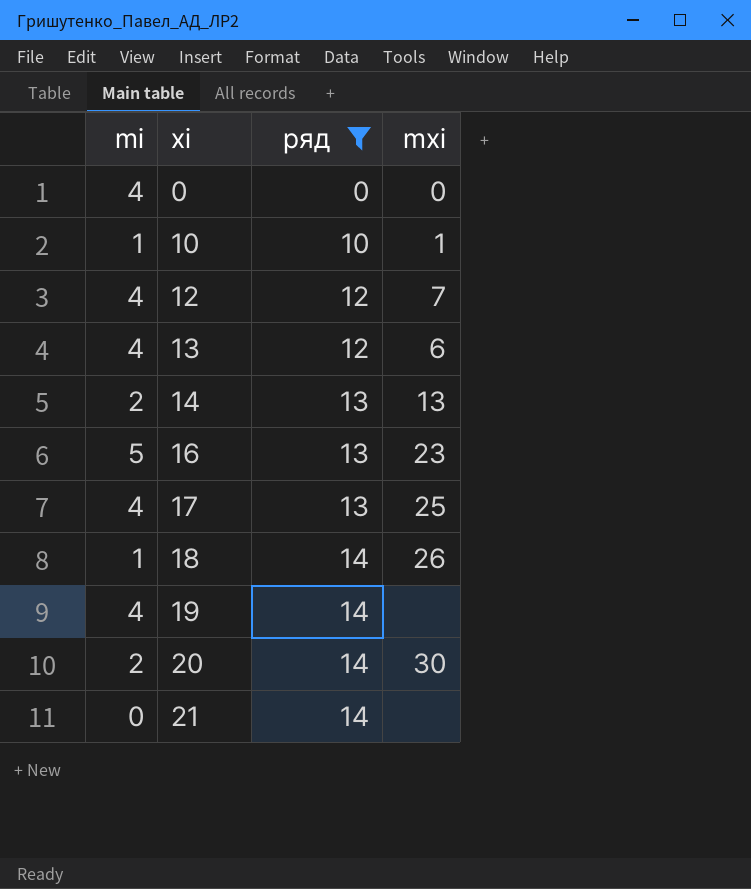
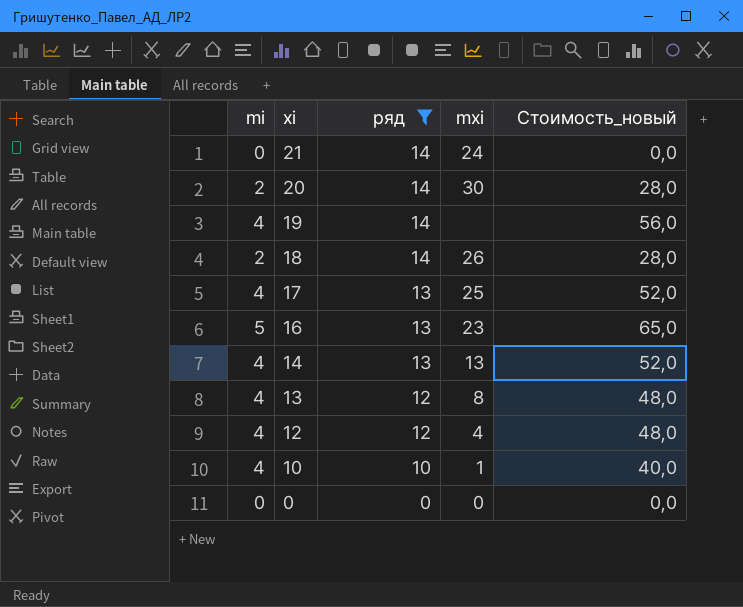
row order: xi ascending -> xi descending
column Стоимость_новый | formula: none -> [mi] * [ряд]
21 | mxi: none -> 24
18 | mi: 1 -> 2
14 | mi: 2 -> 4
13 | mxi: 6 -> 8
12 | mxi: 7 -> 4
10 | mi: 1 -> 4
0 | mi: 4 -> 0

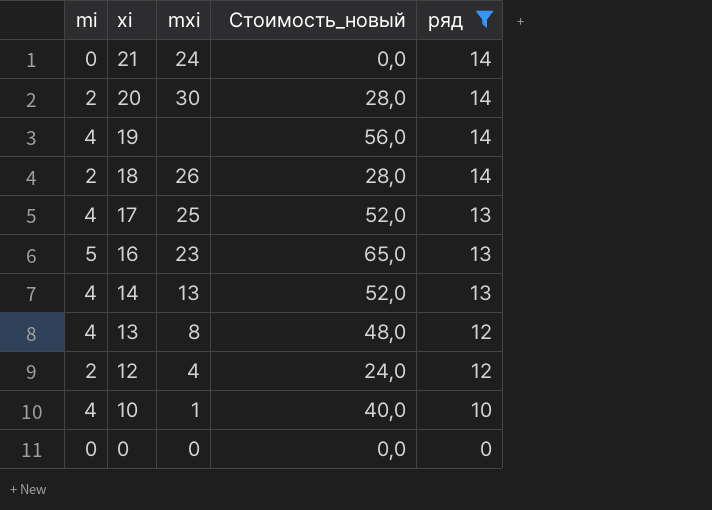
column ряд | position: 3 -> 5
12 | mi: 4 -> 2
12 | Стоимость_новый: 48,0 -> 24,0

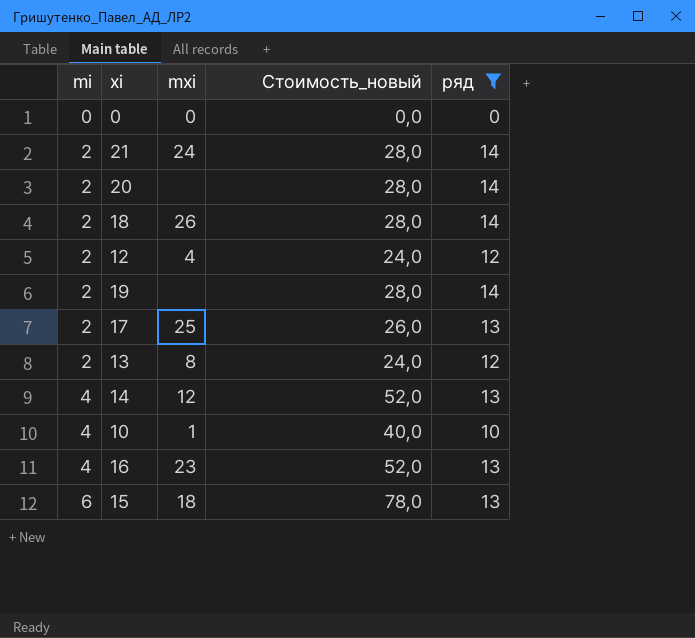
row order: xi descending -> mi ascending
21 | mi: 0 -> 2
21 | Стоимость_новый: 0,0 -> 28,0
20 | mxi: 30 -> none
19 | mi: 4 -> 2
19 | Стоимость_новый: 56,0 -> 28,0
17 | mi: 4 -> 2
17 | Стоимость_новый: 52,0 -> 26,0
13 | mi: 4 -> 2
13 | Стоимость_новый: 48,0 -> 24,0
14 | mxi: 13 -> 12
16 | mi: 5 -> 4
16 | Стоимость_новый: 65,0 -> 52,0
row 15: none -> 6 | 18 | 78,0 | 13

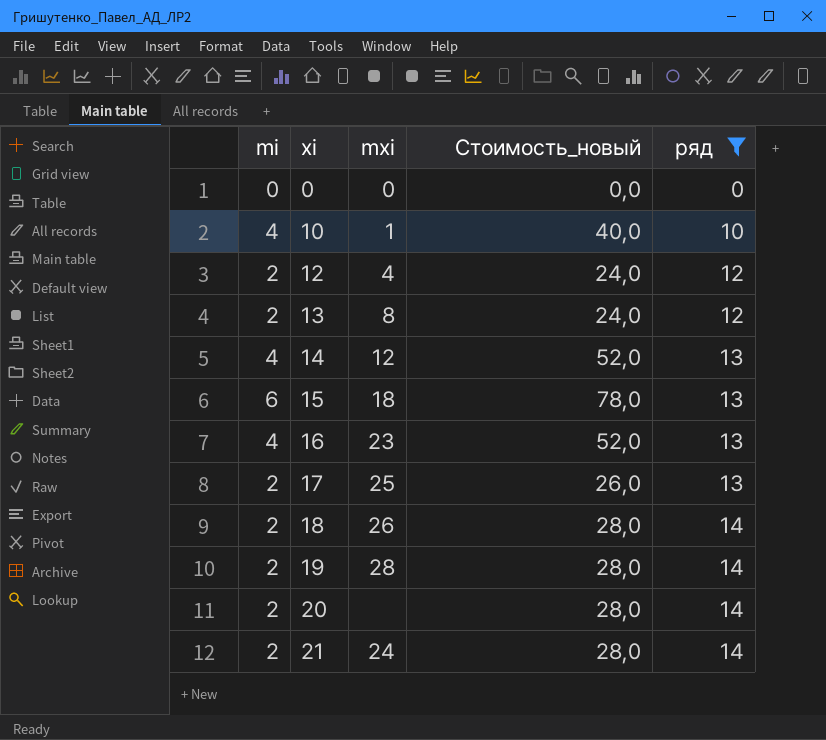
row order: mi ascending -> xi ascending
19 | mxi: none -> 28

